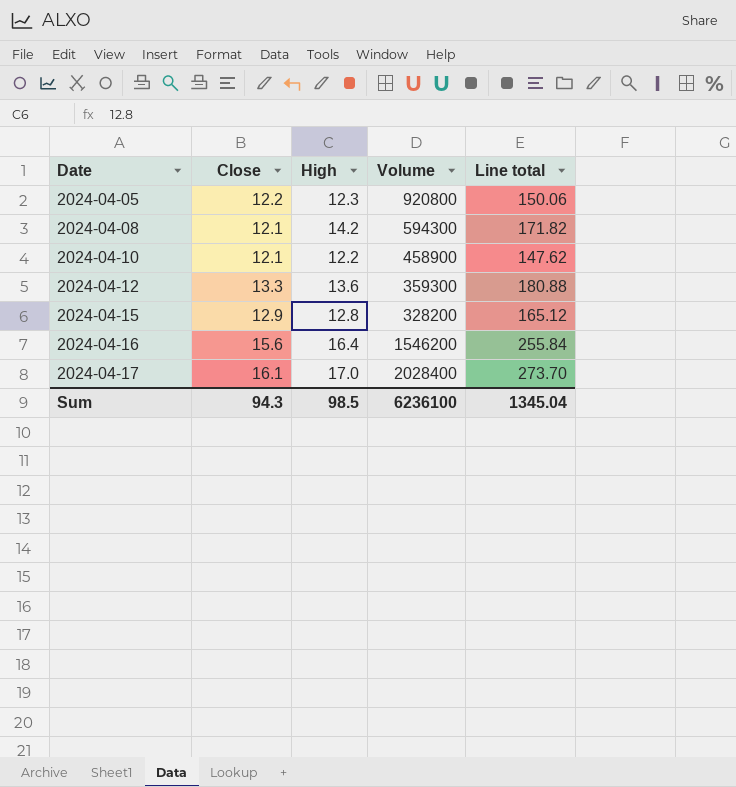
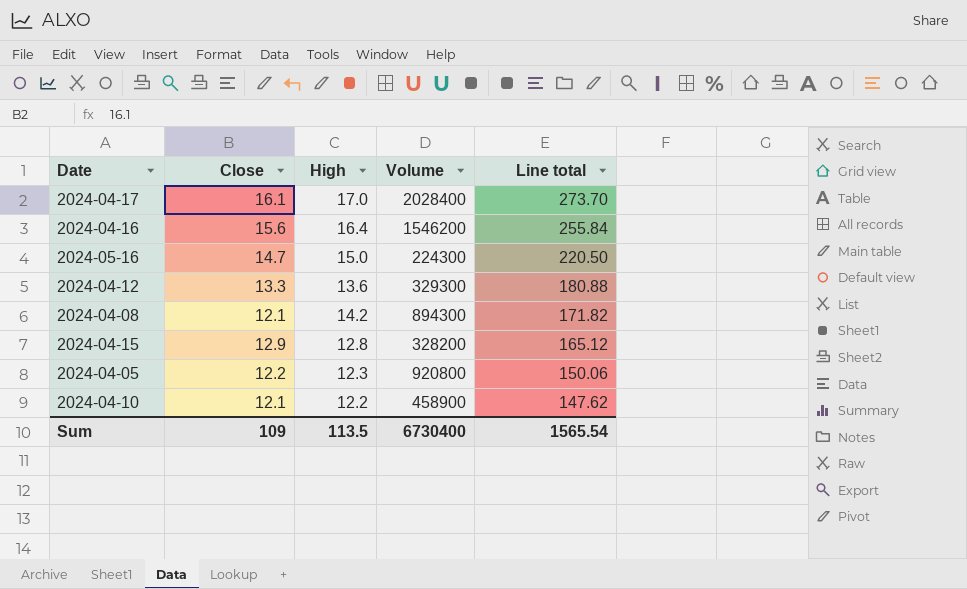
row order: Date ascending -> Line total descending
row 2024-05-16: none -> 14.7 | 15.0 | 224300 | 220.50
2024-04-12 | Volume: 359300 -> 329300
2024-04-08 | Volume: 594300 -> 894300
Sum | Close: 94.3 -> 109
Sum | High: 98.5 -> 113.5
Sum | Volume: 6236100 -> 6730400
Sum | Line total: 1345.04 -> 1565.54

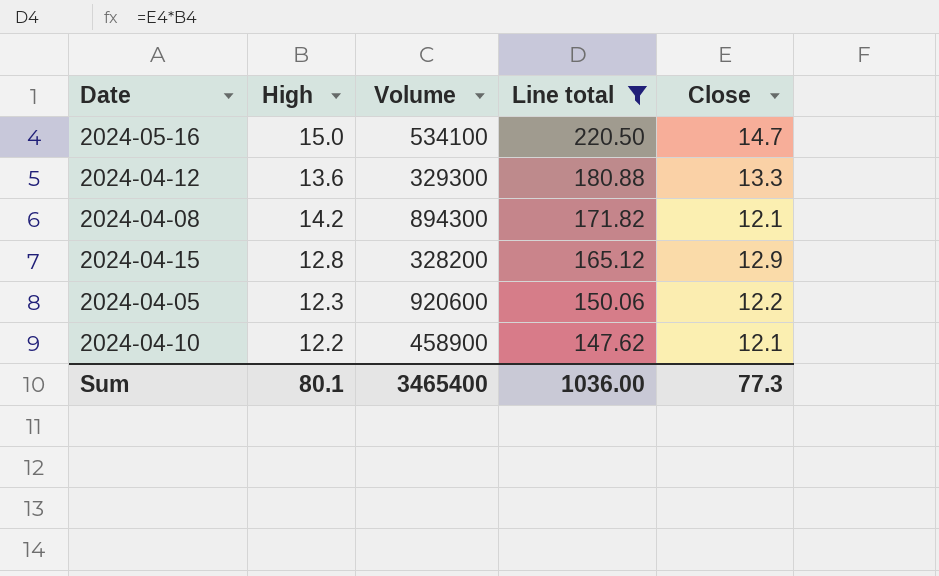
filter: none -> Line total <= 220.50
column Close | position: 2 -> 5
2024-05-16 | Volume: 224300 -> 534100
2024-04-05 | Volume: 920800 -> 920600
Sum | High: 113.5 -> 80.1
Sum | Volume: 6730400 -> 3465400
Sum | Line total: 1565.54 -> 1036.00
Sum | Close: 109 -> 77.3

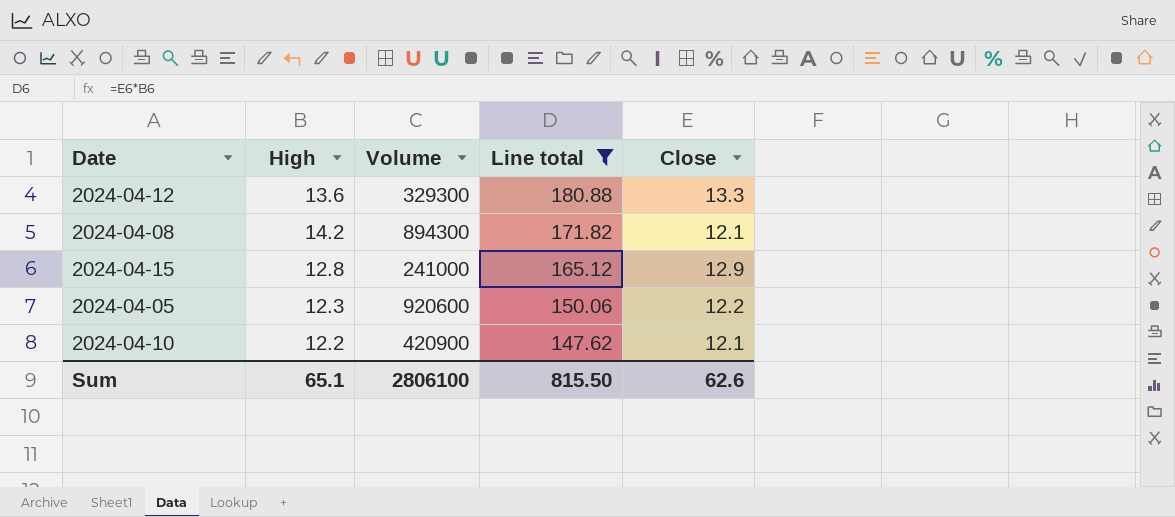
row 2024-05-16: 15.0 | 534100 | 220.50 | 14.7 -> none
2024-04-15 | Volume: 328200 -> 241000
2024-04-10 | Volume: 458900 -> 420900
Sum | High: 80.1 -> 65.1
Sum | Volume: 3465400 -> 2806100
Sum | Line total: 1036.00 -> 815.50
Sum | Close: 77.3 -> 62.6

